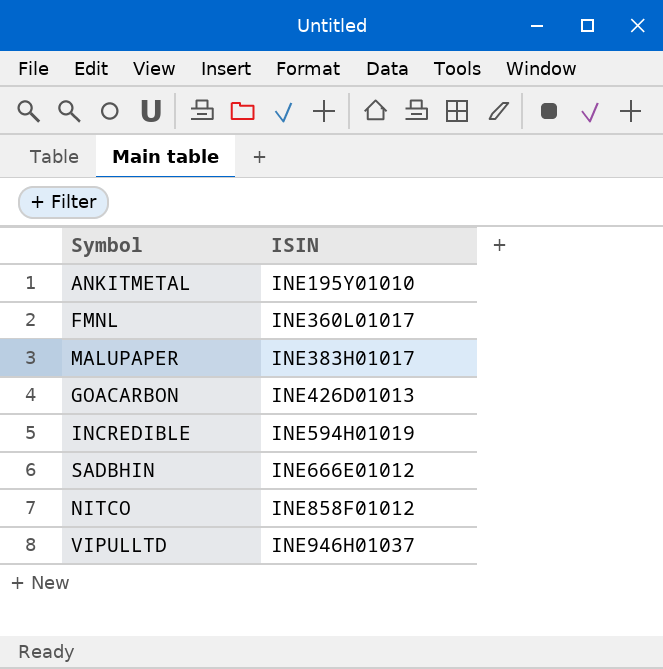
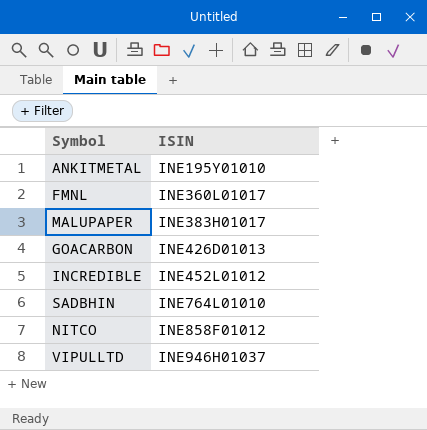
INCREDIBLE | ISIN: INE594H01019 -> INE452L01012
SADBHIN | ISIN: INE666E01012 -> INE764L01010

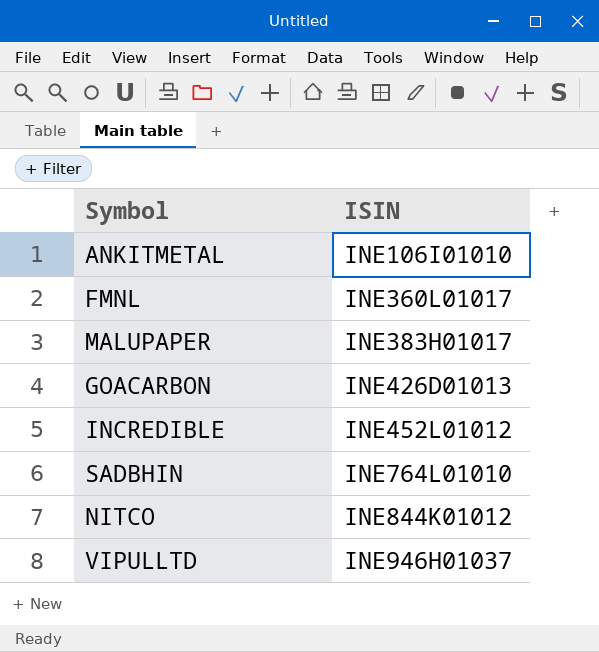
ANKITMETAL | ISIN: INE195Y01010 -> INE106I01010
NITCO | ISIN: INE858F01012 -> INE844K01012

